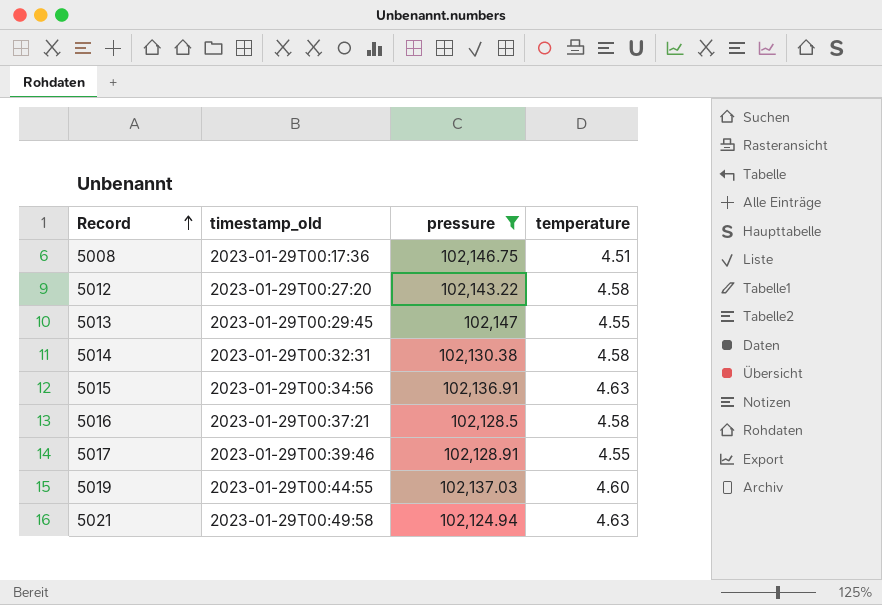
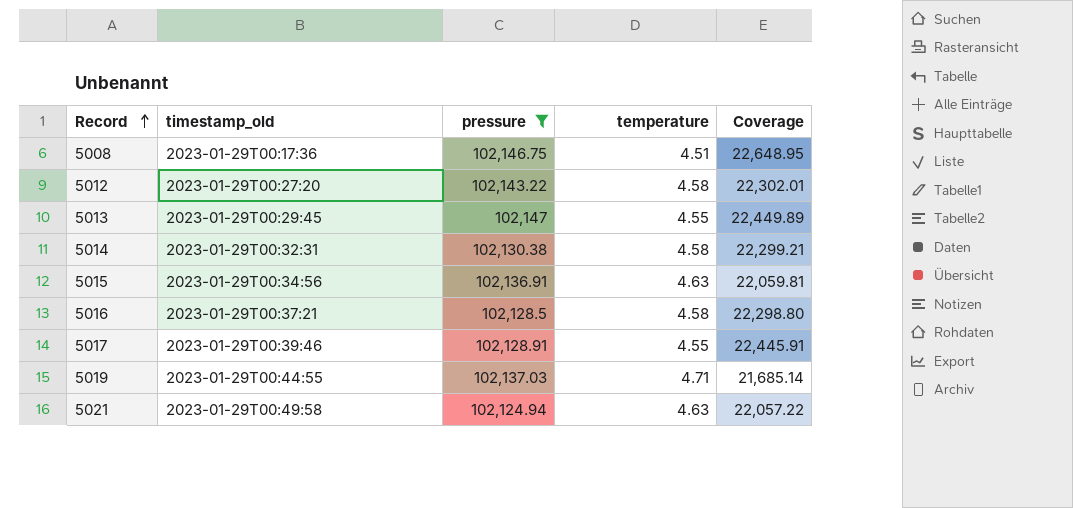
column Coverage | formula: none -> [pressure] / [temperature]
5019 | temperature: 4.60 -> 4.71

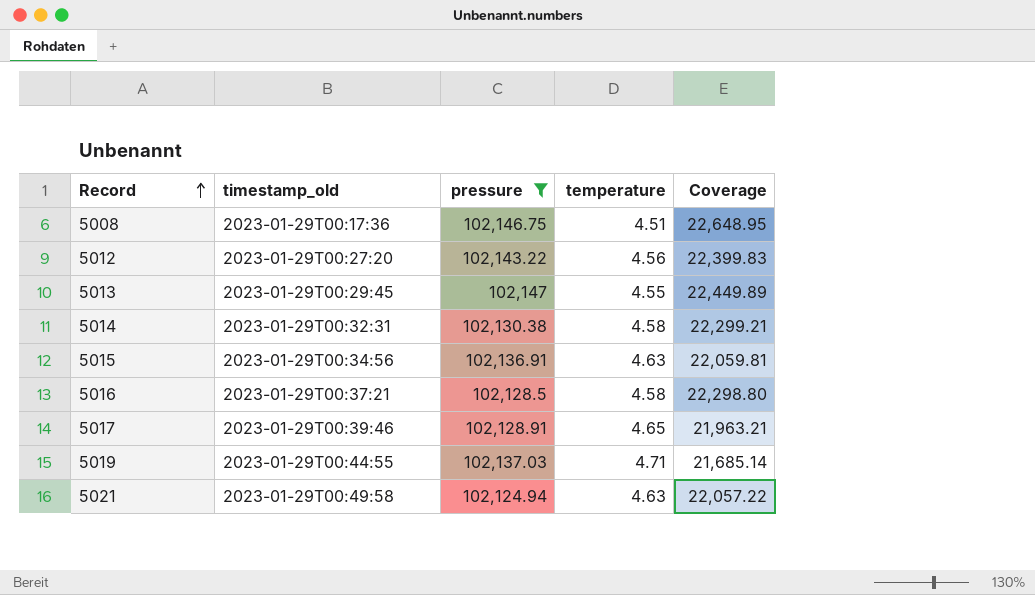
5012 | temperature: 4.58 -> 4.56
5012 | Coverage: 22,302.01 -> 22,399.83
5017 | temperature: 4.55 -> 4.65
5017 | Coverage: 22,445.91 -> 21,963.21

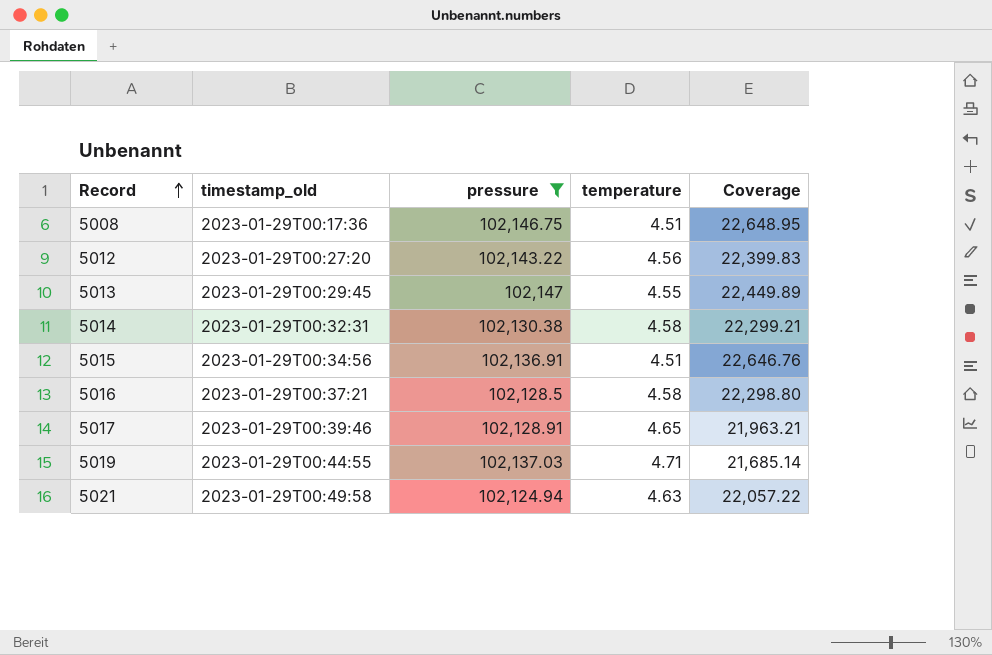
5015 | temperature: 4.63 -> 4.51
5015 | Coverage: 22,059.81 -> 22,646.76

